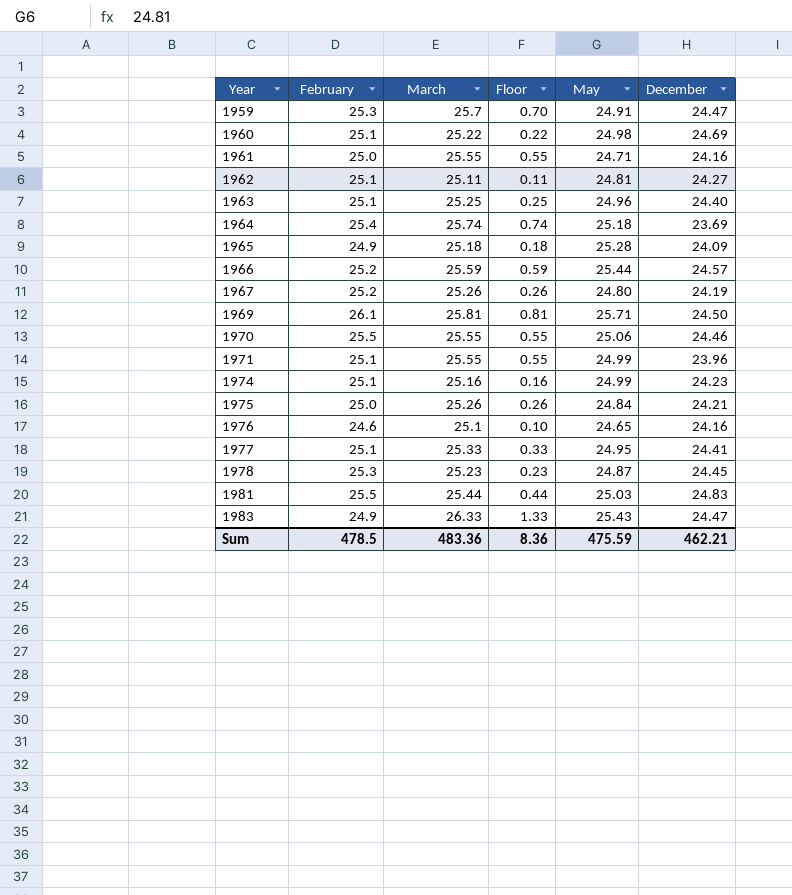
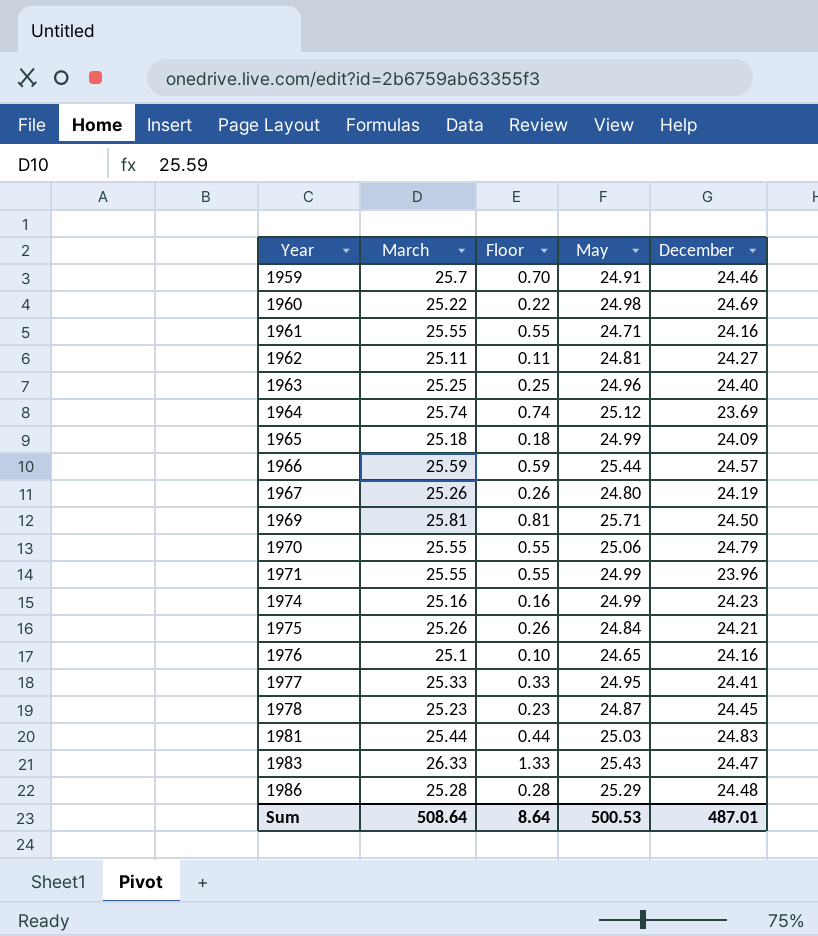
column February | position: 2 -> none
1959 | December: 24.47 -> 24.46
1964 | May: 25.18 -> 25.12
1965 | May: 25.28 -> 24.99
1970 | December: 24.46 -> 24.79
row 1986: none -> 25.28 | 0.28 | 25.29 | 24.48
Sum | March: 483.36 -> 508.64
Sum | Floor: 8.36 -> 8.64
Sum | May: 475.59 -> 500.53
Sum | December: 462.21 -> 487.01

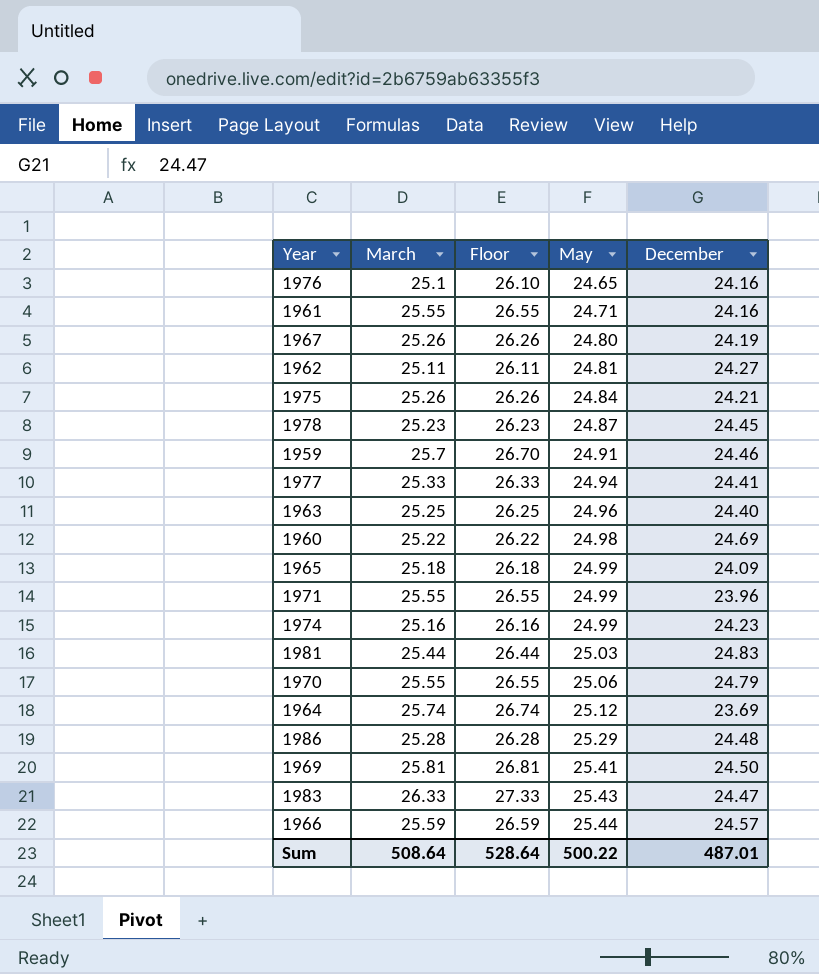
row order: Year ascending -> May ascending
column Floor | formula: [March] - 25 -> [March] + 1
1977 | May: 24.95 -> 24.94
1969 | May: 25.71 -> 25.41
Sum | Floor: 8.64 -> 528.64
Sum | May: 500.53 -> 500.22

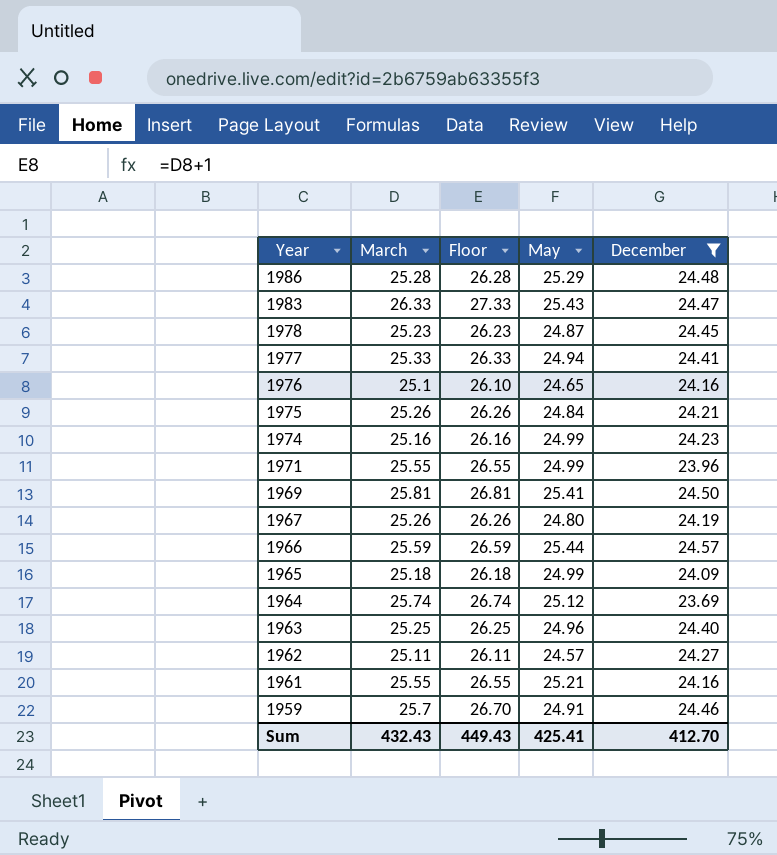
filter: none -> December <= 24.57
row order: May ascending -> Year descending
1962 | May: 24.81 -> 24.57
1961 | May: 24.71 -> 25.21
Sum | March: 508.64 -> 432.43
Sum | Floor: 528.64 -> 449.43
Sum | May: 500.22 -> 425.41
Sum | December: 487.01 -> 412.70

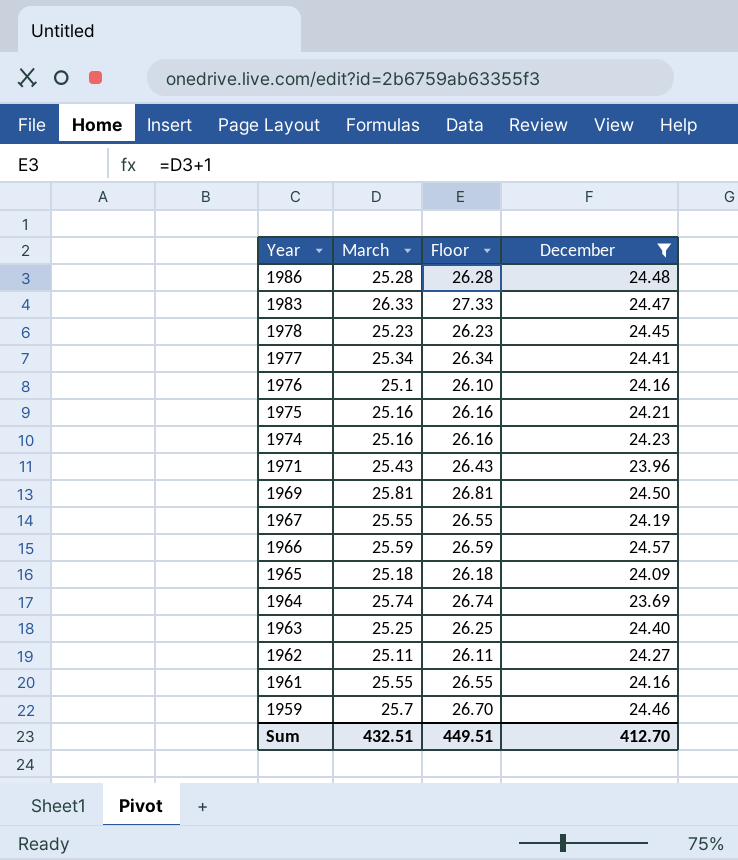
column May | position: 4 -> none
1977 | March: 25.33 -> 25.34
1977 | Floor: 26.33 -> 26.34
1975 | March: 25.26 -> 25.16
1975 | Floor: 26.26 -> 26.16
1971 | March: 25.55 -> 25.43
1971 | Floor: 26.55 -> 26.43
1967 | March: 25.26 -> 25.55
1967 | Floor: 26.26 -> 26.55
Sum | March: 432.43 -> 432.51
Sum | Floor: 449.43 -> 449.51

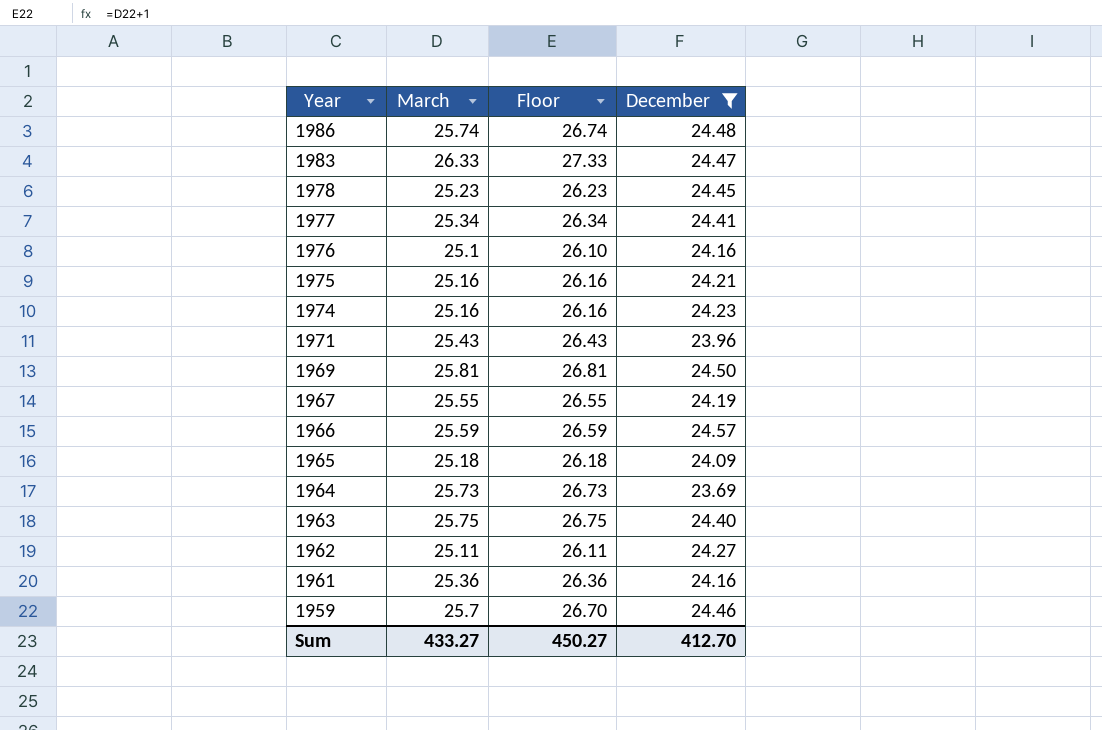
1986 | March: 25.28 -> 25.74
1986 | Floor: 26.28 -> 26.74
1964 | March: 25.74 -> 25.73
1964 | Floor: 26.74 -> 26.73
1963 | March: 25.25 -> 25.75
1963 | Floor: 26.25 -> 26.75
1961 | March: 25.55 -> 25.36
1961 | Floor: 26.55 -> 26.36
Sum | March: 432.51 -> 433.27
Sum | Floor: 449.51 -> 450.27

